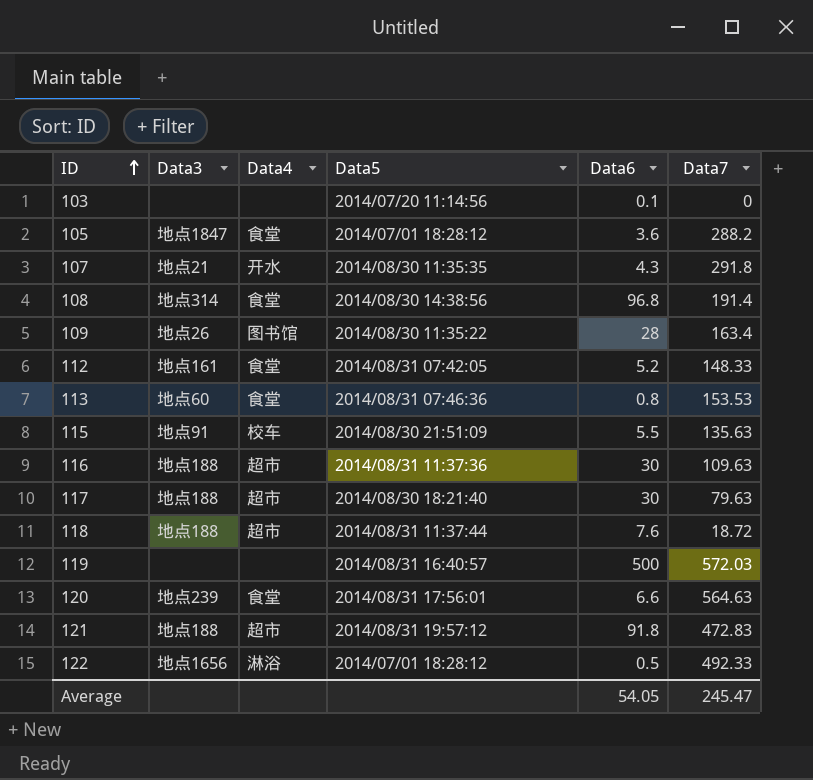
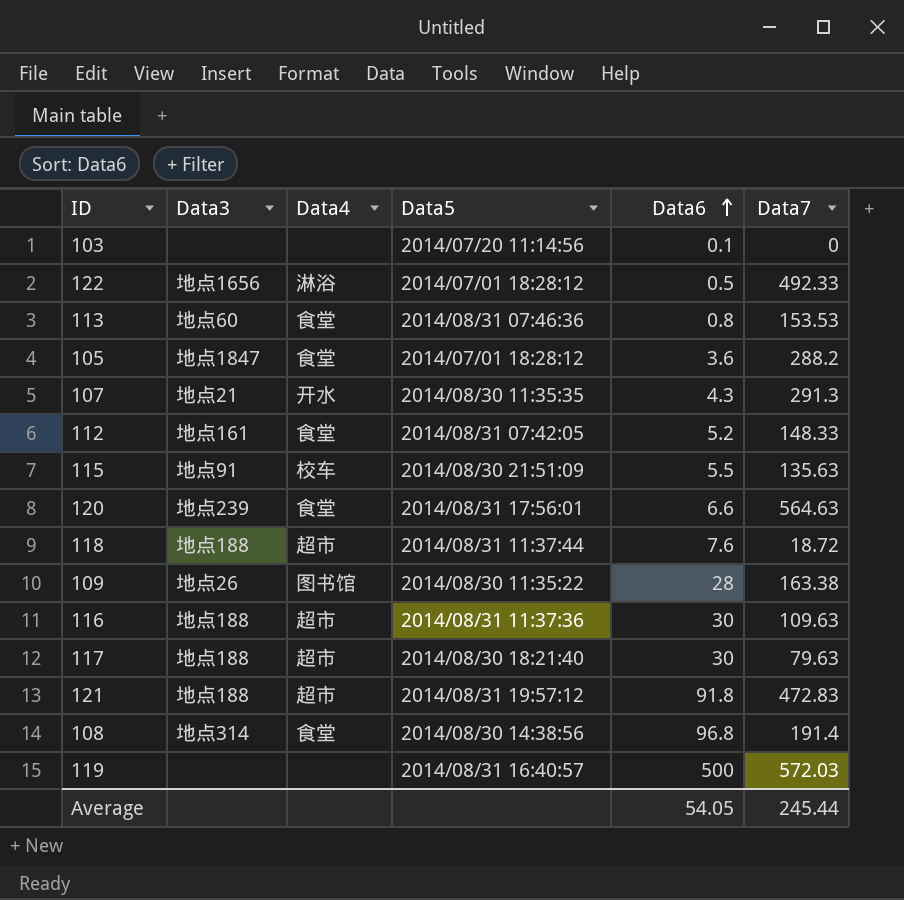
row order: ID ascending -> Data6 ascending
107 | Data7: 291.8 -> 291.3
109 | Data7: 163.4 -> 163.38
Average | Data7: 245.47 -> 245.44

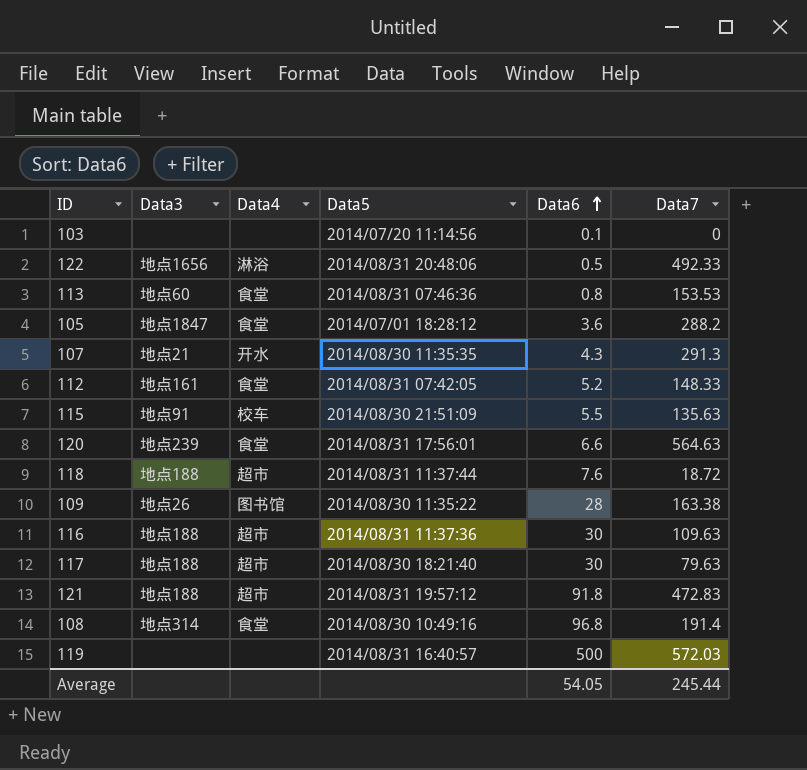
122 | Data5: 2014/07/01 18:28:12 -> 2014/08/31 20:48:06
108 | Data5: 2014/08/30 14:38:56 -> 2014/08/30 10:49:16

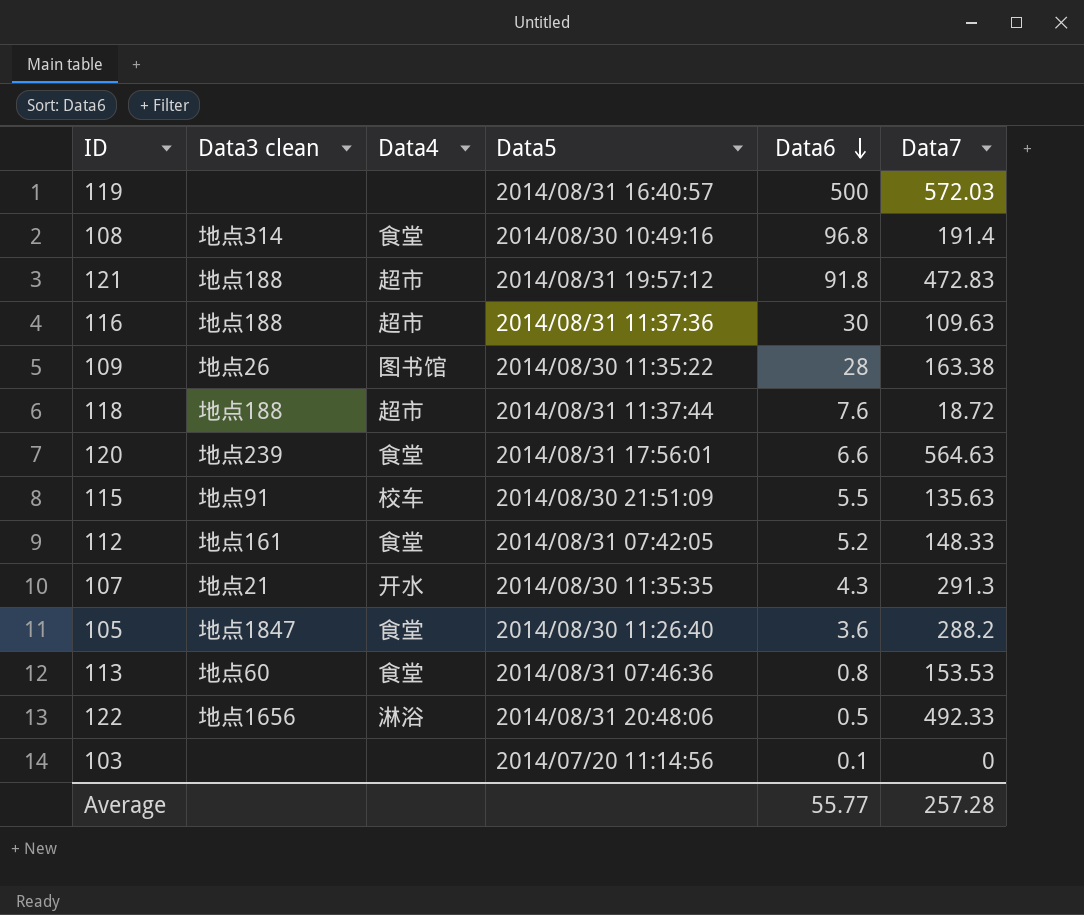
row order: Data6 ascending -> Data6 descending
column name: Data3 -> Data3 clean
row 117: 地点188 | 超市 | 2014/08/30 18:21:40 | 30 | 79.63 -> none
105 | Data5: 2014/07/01 18:28:12 -> 2014/08/30 11:26:40
Average | Data6: 54.05 -> 55.77
Average | Data7: 245.44 -> 257.28

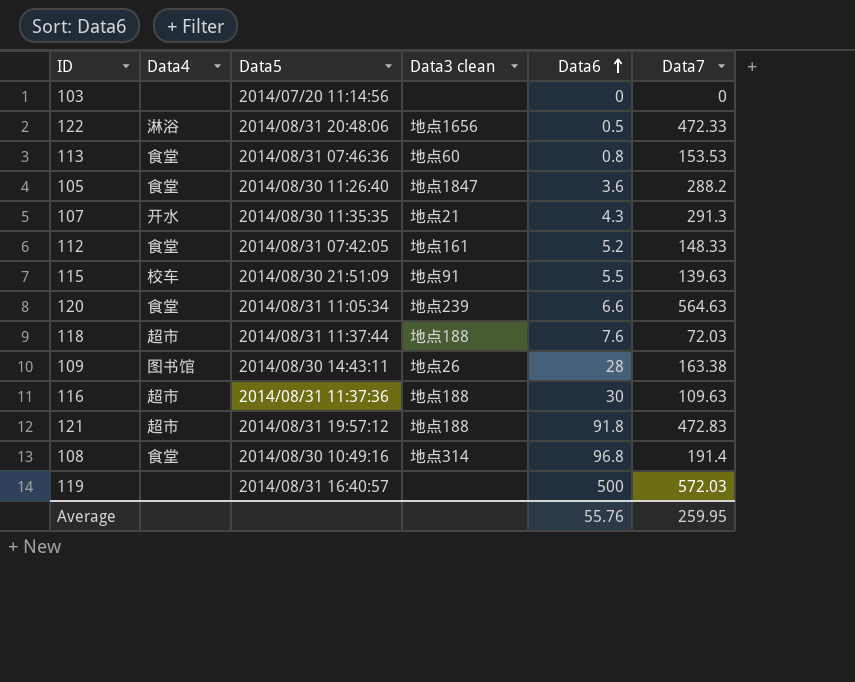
row order: Data6 descending -> Data6 ascending
column Data3 clean | position: 2 -> 4
103 | Data6: 0.1 -> 0
122 | Data7: 492.33 -> 472.33
115 | Data7: 135.63 -> 139.63
120 | Data5: 2014/08/31 17:56:01 -> 2014/08/31 11:05:34
118 | Data7: 18.72 -> 72.03
109 | Data5: 2014/08/30 11:35:22 -> 2014/08/30 14:43:11
Average | Data6: 55.77 -> 55.76
Average | Data7: 257.28 -> 259.95

